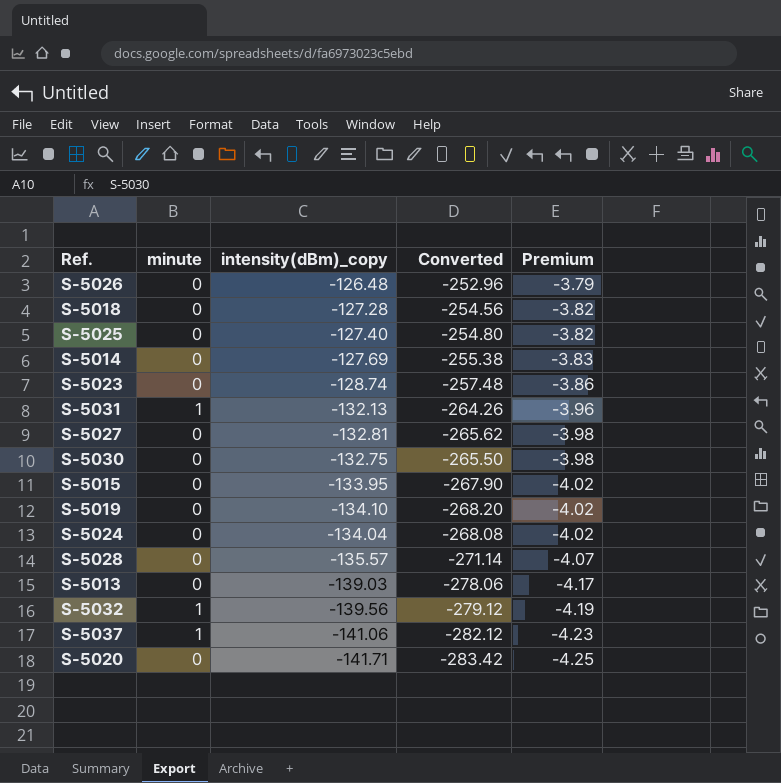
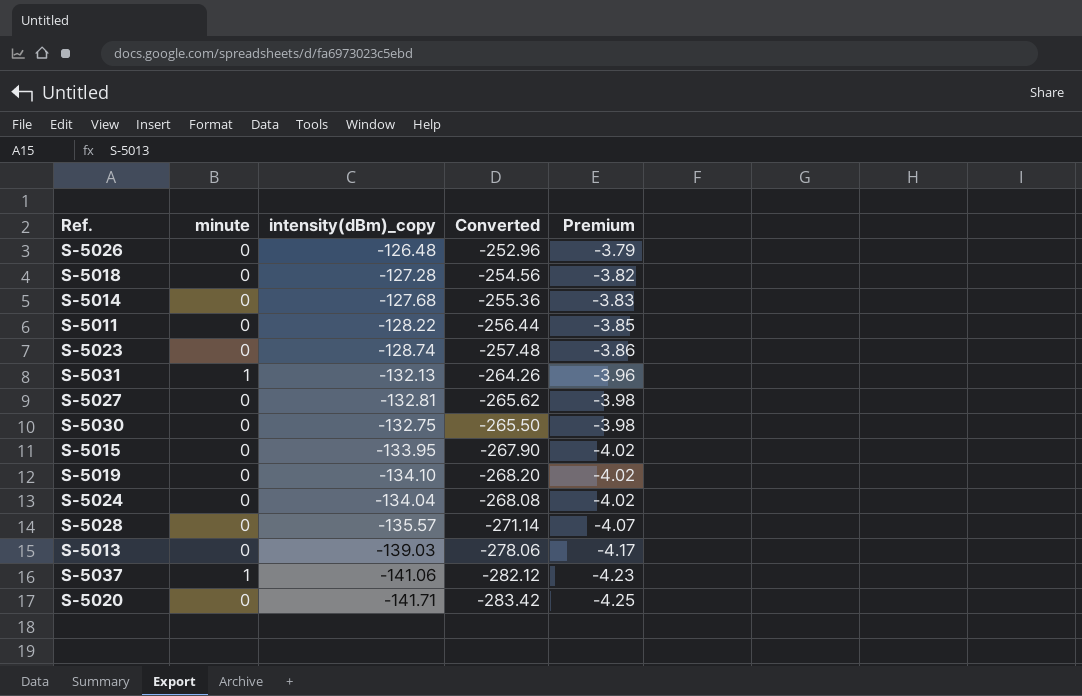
row S-5025: 0 | -127.40 | -254.80 | -3.82 -> none
row S-5032: 1 | -139.56 | -279.12 | -4.19 -> none
S-5014 | intensity(dBm)_copy: -127.69 -> -127.68
S-5014 | Converted: -255.38 -> -255.36
row S-5011: none -> 0 | -128.22 | -256.44 | -3.85

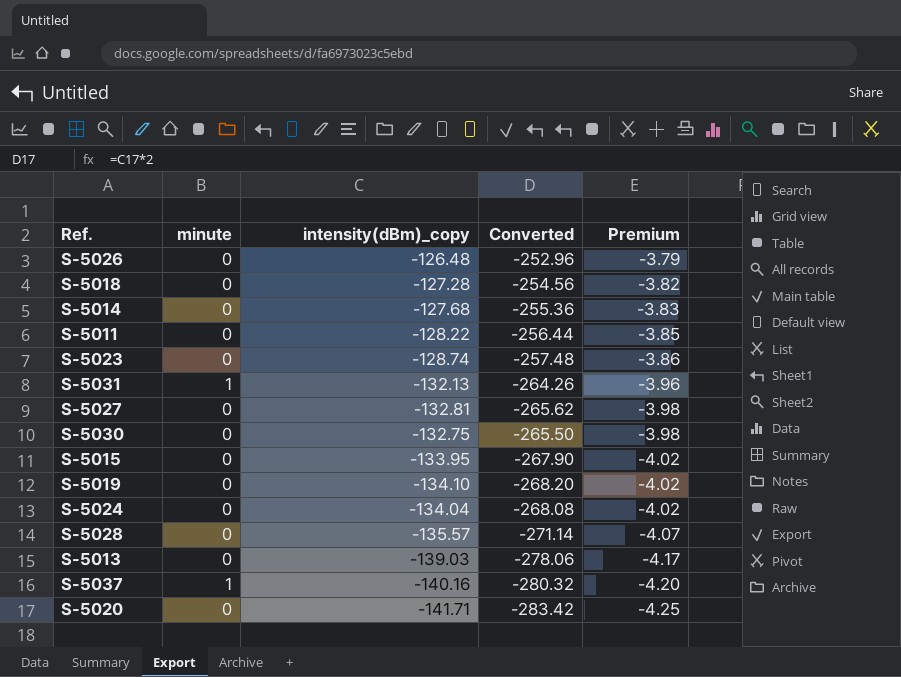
S-5037 | intensity(dBm)_copy: -141.06 -> -140.16
S-5037 | Converted: -282.12 -> -280.32
S-5037 | Premium: -4.23 -> -4.20

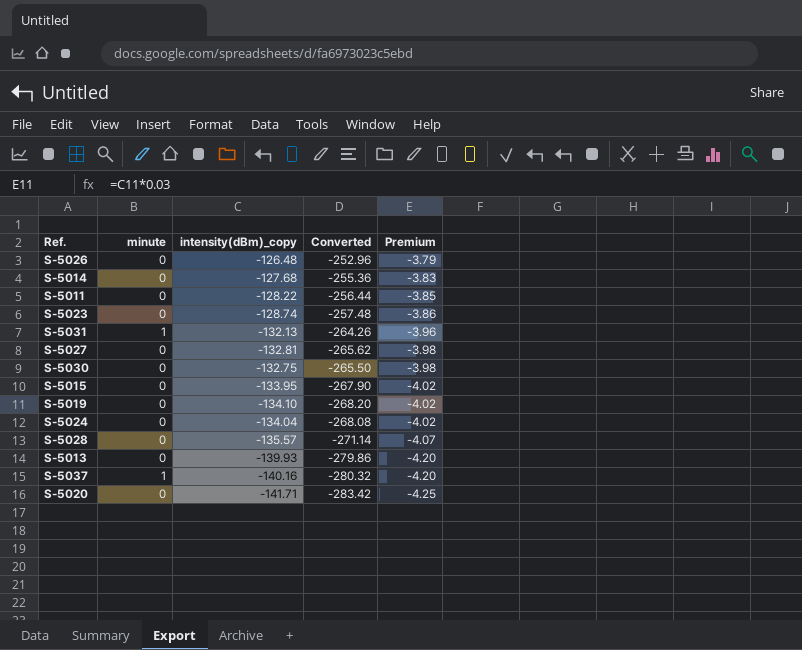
row S-5018: 0 | -127.28 | -254.56 | -3.82 -> none
S-5013 | intensity(dBm)_copy: -139.03 -> -139.93
S-5013 | Converted: -278.06 -> -279.86
S-5013 | Premium: -4.17 -> -4.20

